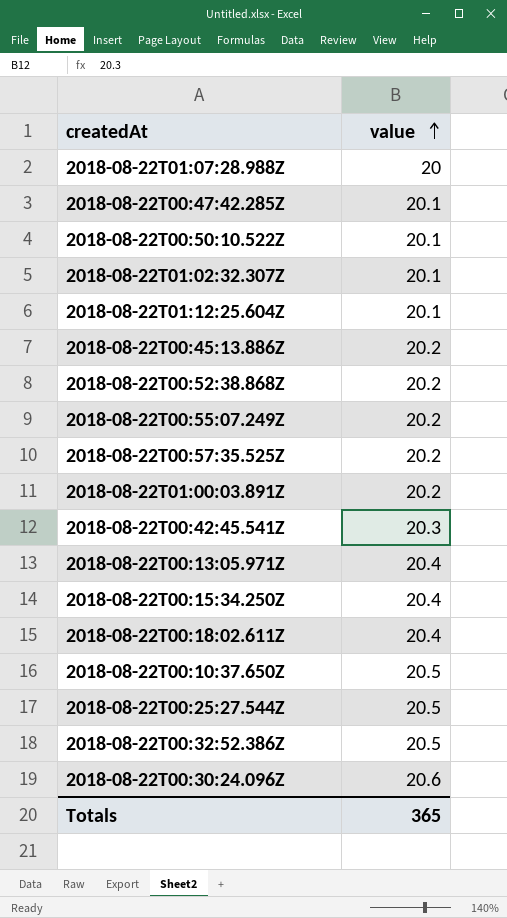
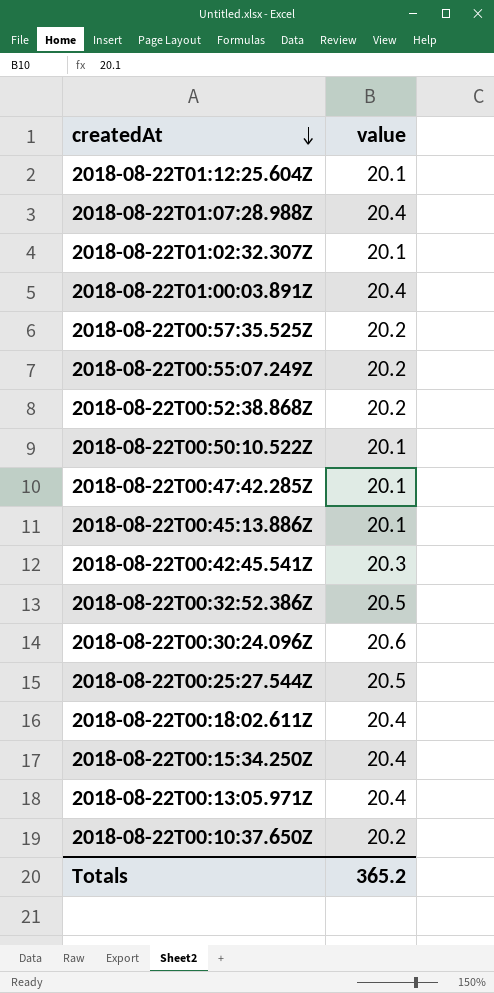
row order: value ascending -> createdAt descending
2018-08-22T01:07:28.988Z | value: 20 -> 20.4
2018-08-22T01:00:03.891Z | value: 20.2 -> 20.4
2018-08-22T00:45:13.886Z | value: 20.2 -> 20.1
2018-08-22T00:10:37.650Z | value: 20.5 -> 20.2
Totals | value: 365 -> 365.2

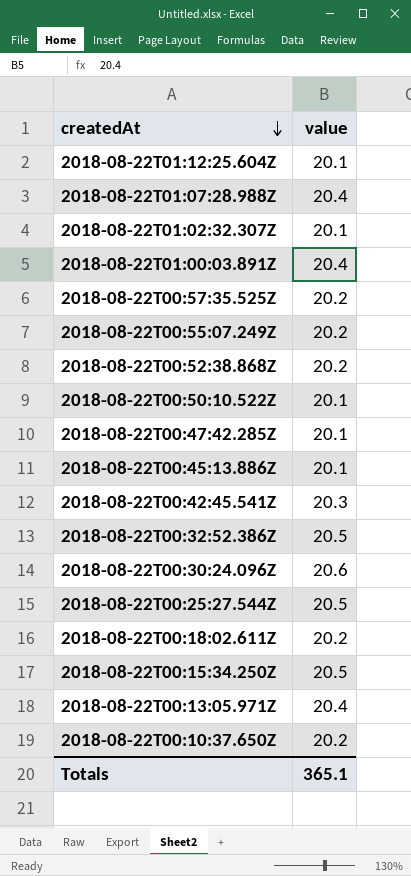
2018-08-22T00:18:02.611Z | value: 20.4 -> 20.2
2018-08-22T00:15:34.250Z | value: 20.4 -> 20.5
Totals | value: 365.2 -> 365.1

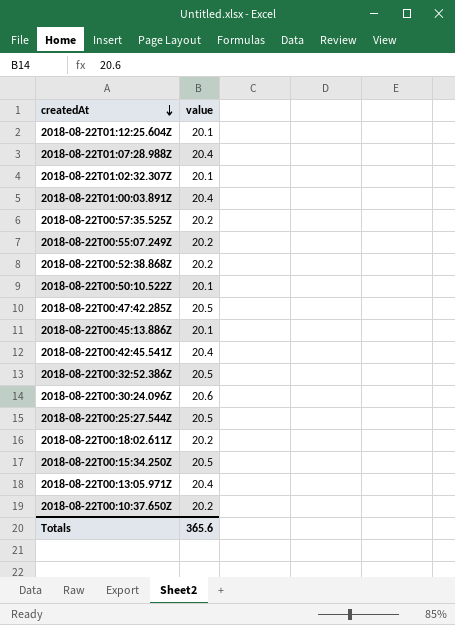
2018-08-22T00:47:42.285Z | value: 20.1 -> 20.5
2018-08-22T00:42:45.541Z | value: 20.3 -> 20.4
Totals | value: 365.1 -> 365.6

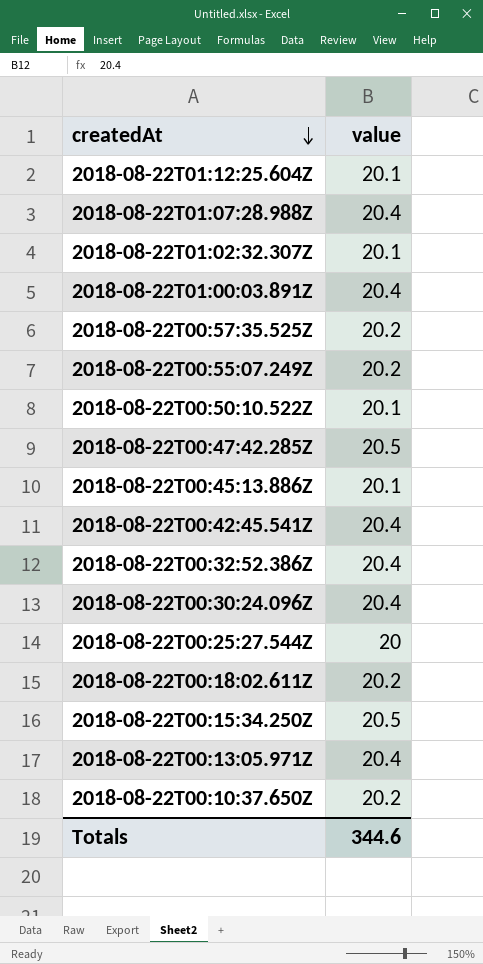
row 2018-08-22T00:52:38.868Z: 20.2 -> none
2018-08-22T00:32:52.386Z | value: 20.5 -> 20.4
2018-08-22T00:30:24.096Z | value: 20.6 -> 20.4
2018-08-22T00:25:27.544Z | value: 20.5 -> 20
Totals | value: 365.6 -> 344.6

